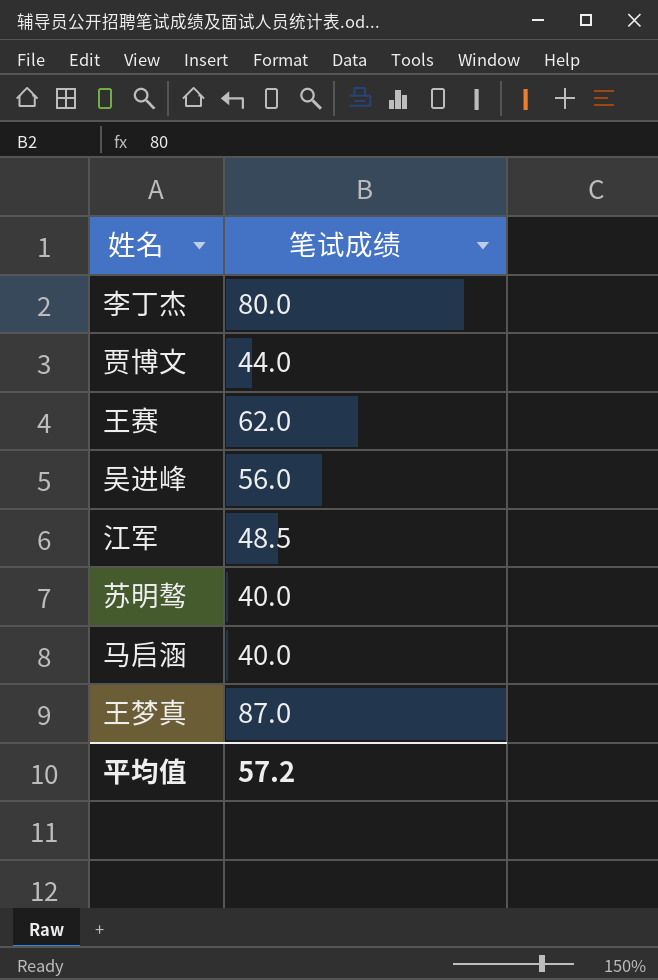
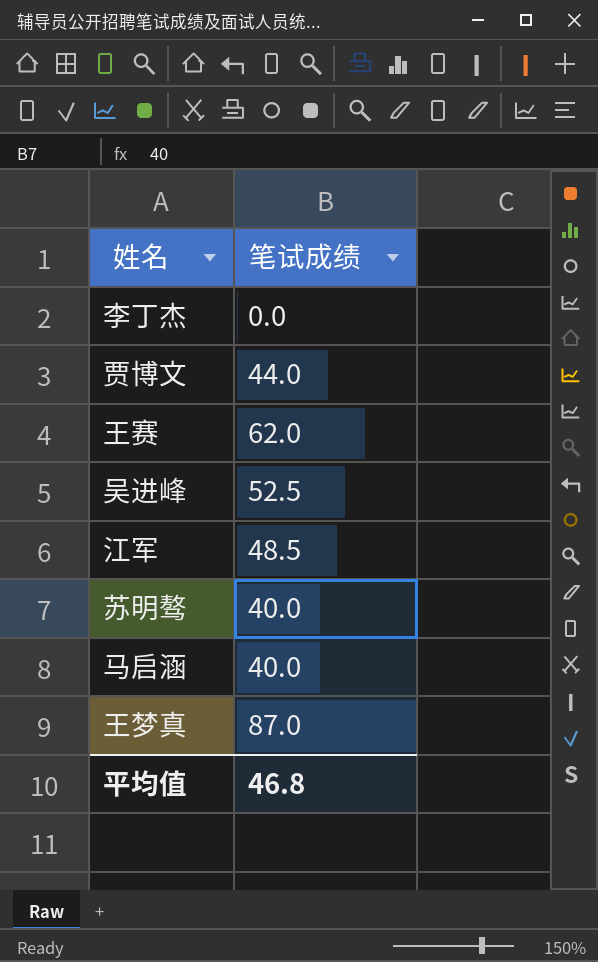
李丁杰 | 笔试成绩: 80.0 -> 0.0
吴进峰 | 笔试成绩: 56.0 -> 52.5
平均值 | 笔试成绩: 57.2 -> 46.8

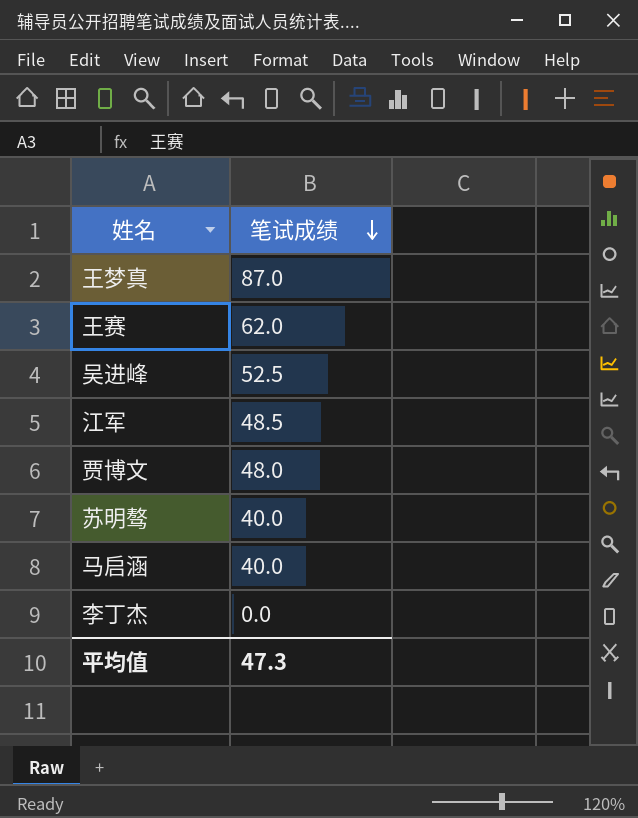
row order: none -> 笔试成绩 descending
贾博文 | 笔试成绩: 44.0 -> 48.0
平均值 | 笔试成绩: 46.8 -> 47.3

